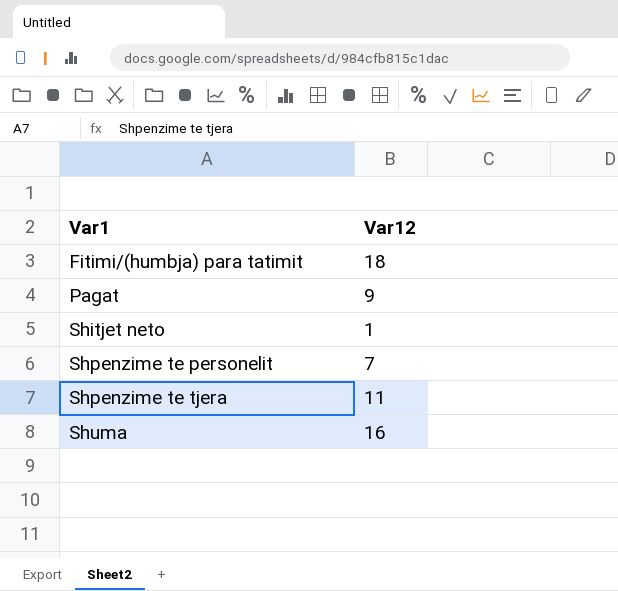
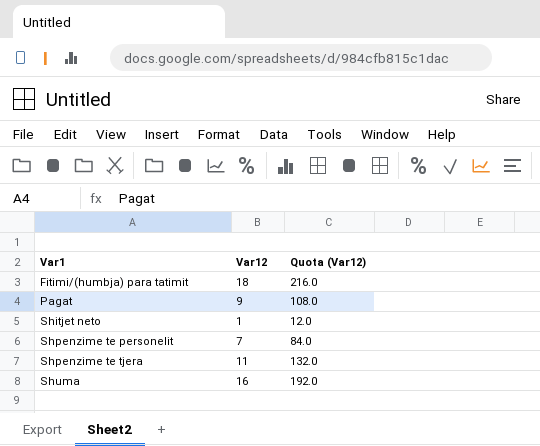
column Quota (Var12) | formula: none -> [Var12] * 12

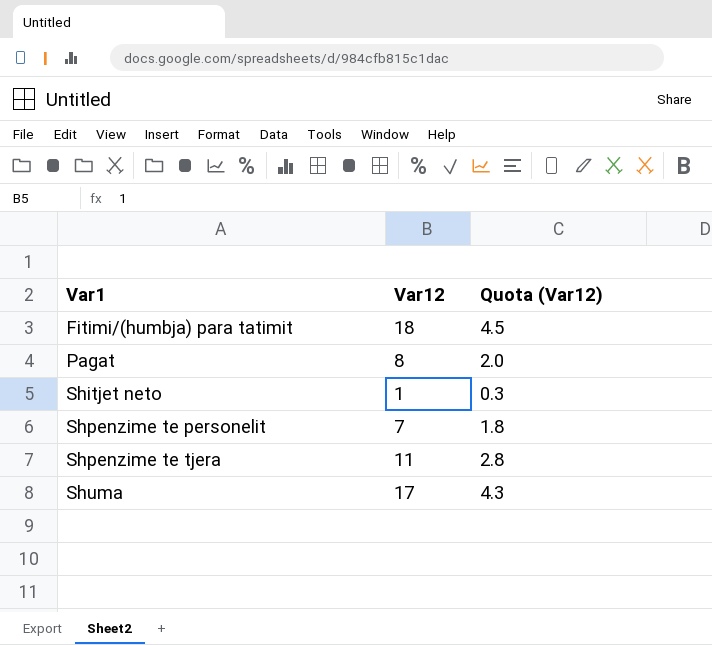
column Quota (Var12) | formula: [Var12] * 12 -> [Var12] * 0.25
Pagat | Var12: 9 -> 8
Shuma | Var12: 16 -> 17

